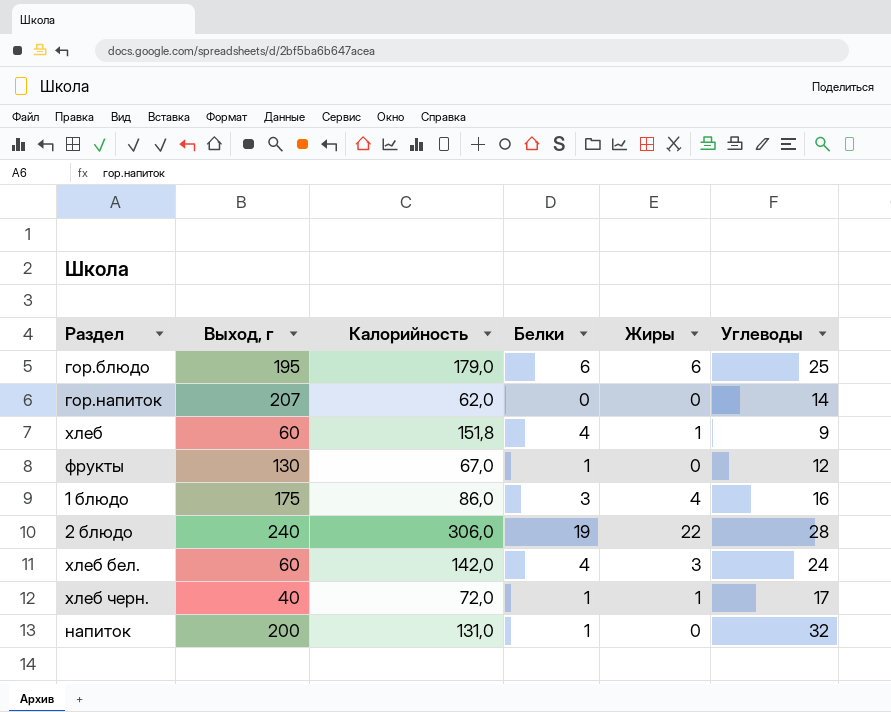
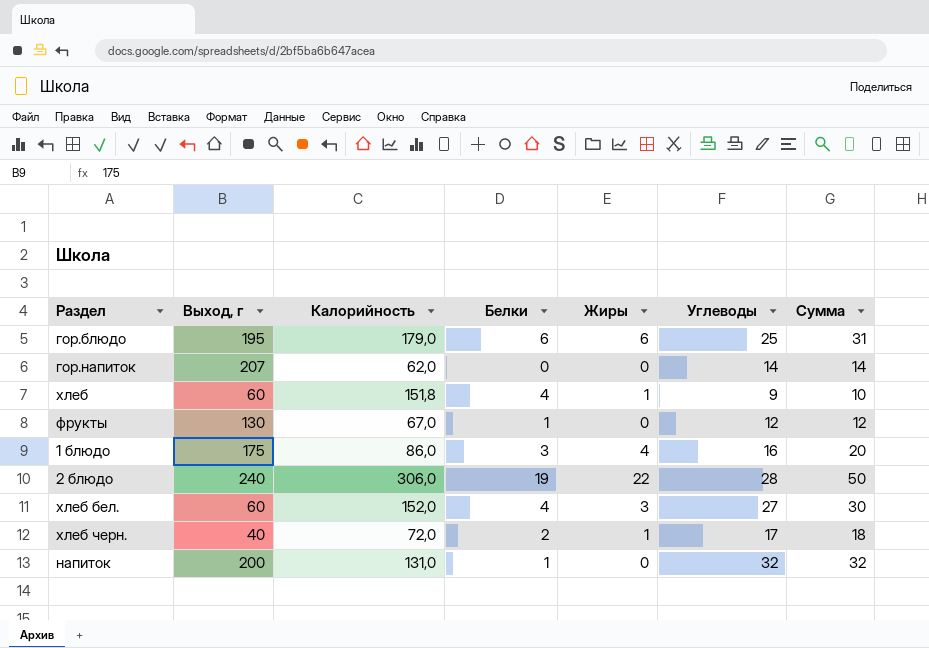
column Сумма | formula: none -> [Жиры] + [Углеводы]
хлеб бел. | Калорийность: 142,0 -> 152,0
хлеб бел. | Углеводы: 24 -> 27
хлеб черн. | Белки: 1 -> 2

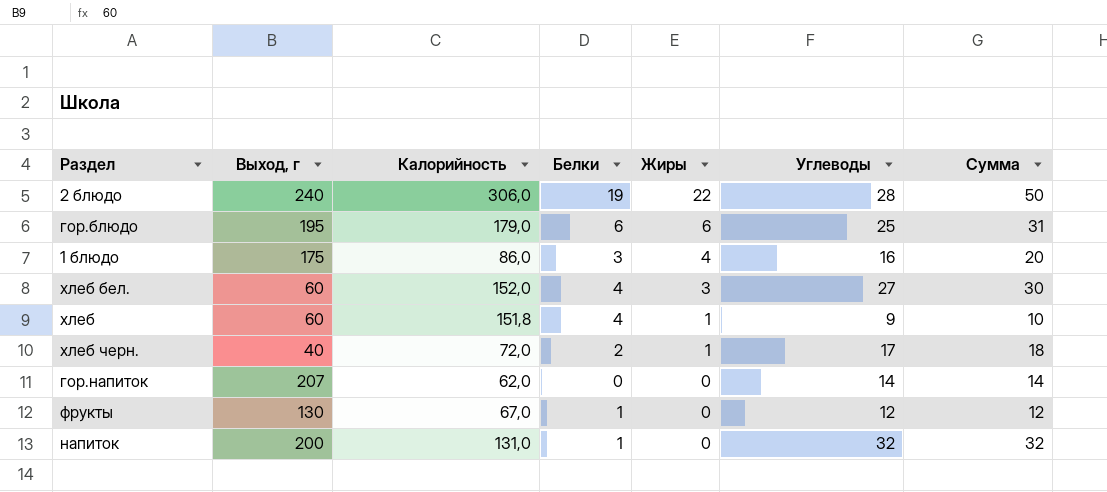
row order: none -> Жиры descending

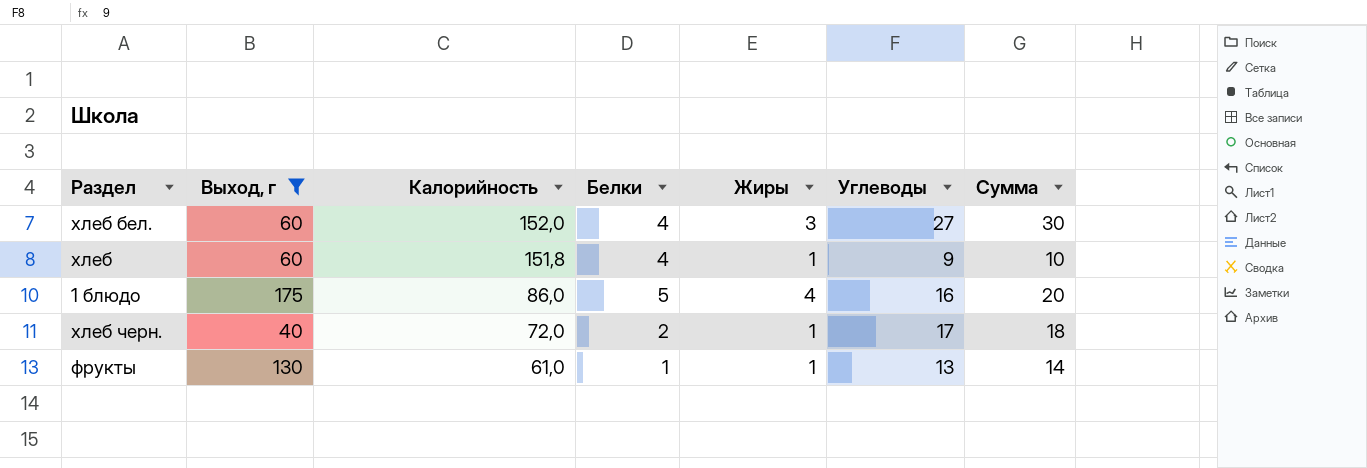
filter: none -> Выход, г <= 175
row order: Жиры descending -> Калорийность descending
1 блюдо | Белки: 3 -> 5
фрукты | Калорийность: 67,0 -> 61,0
фрукты | Жиры: 0 -> 1
фрукты | Углеводы: 12 -> 13
фрукты | Сумма: 12 -> 14

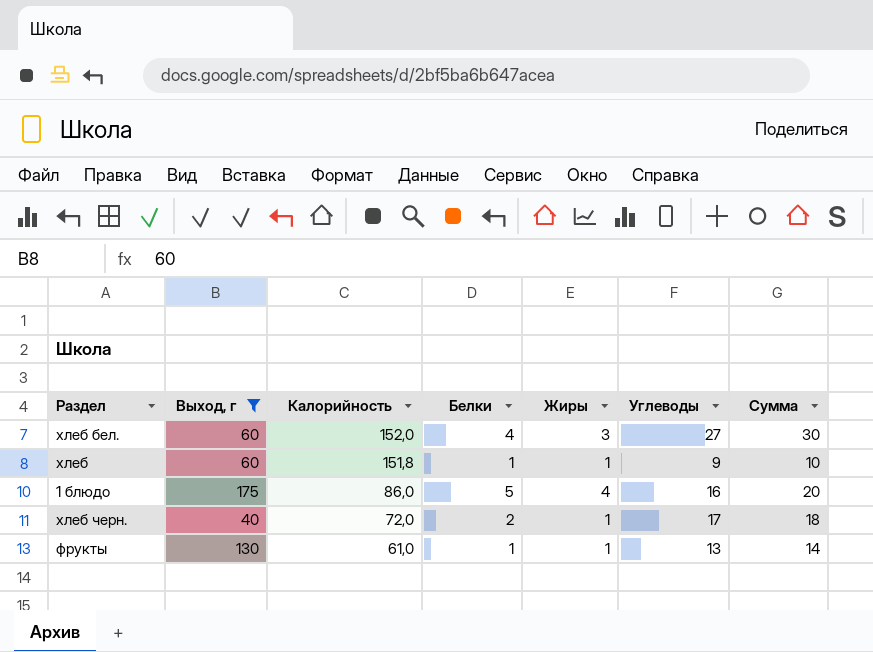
хлеб | Белки: 4 -> 1

